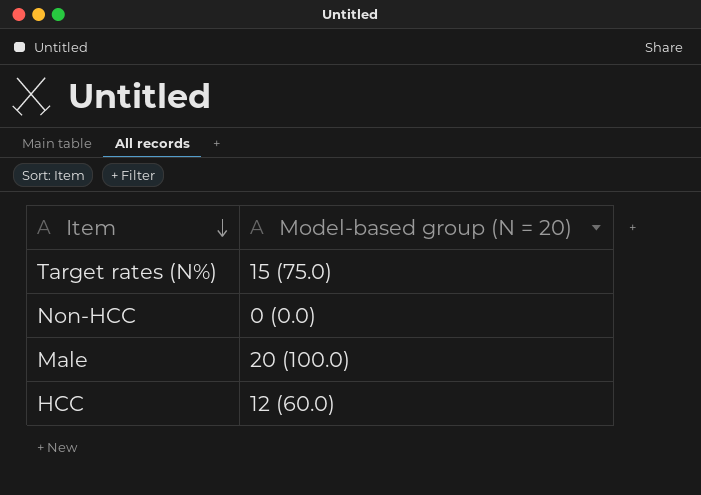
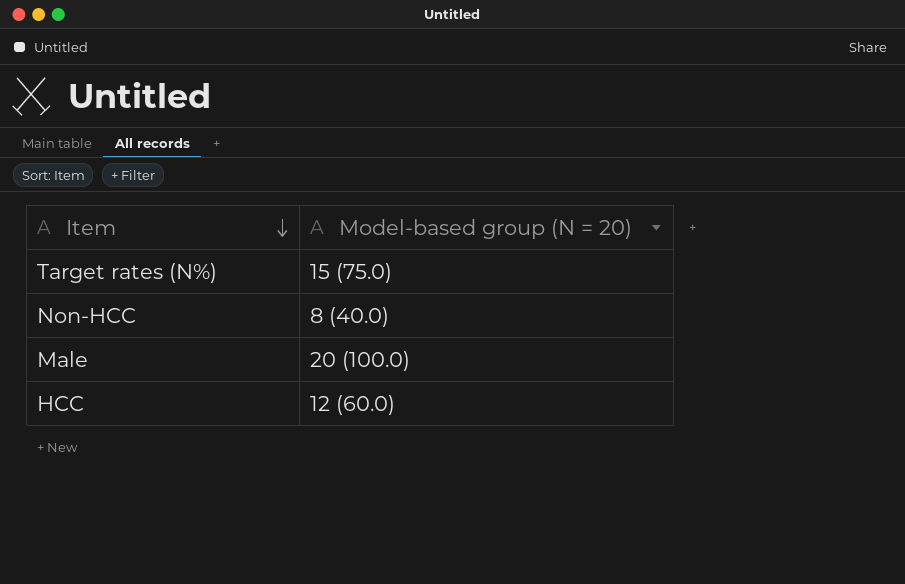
Non-HCC | Model-based group (N = 20): 0 (0.0) -> 8 (40.0)

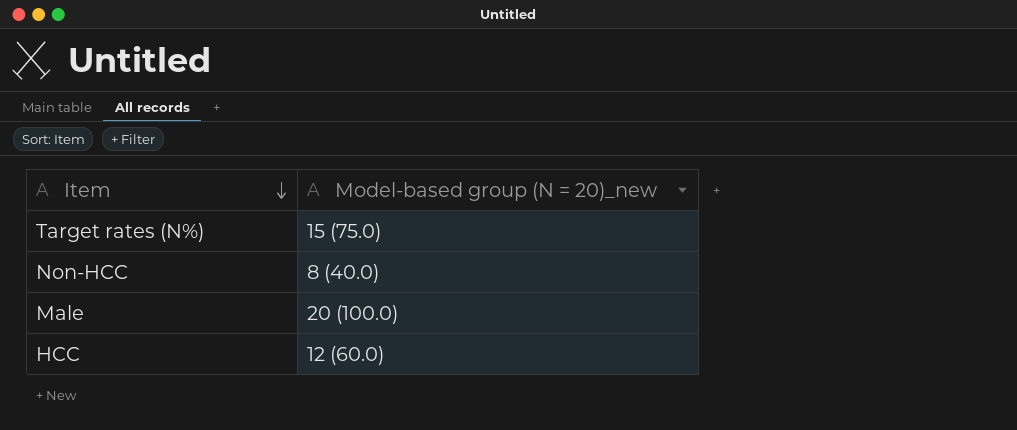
column name: Model-based group (N = 20) -> Model-based group (N = 20)_new

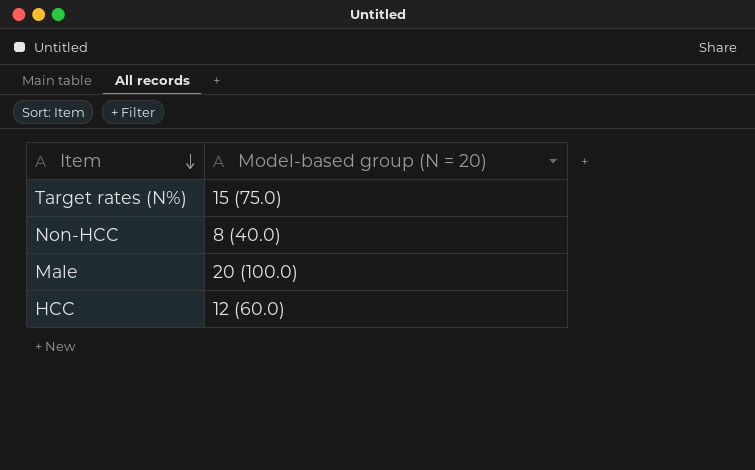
column name: Model-based group (N = 20)_new -> Model-based group (N = 20)

